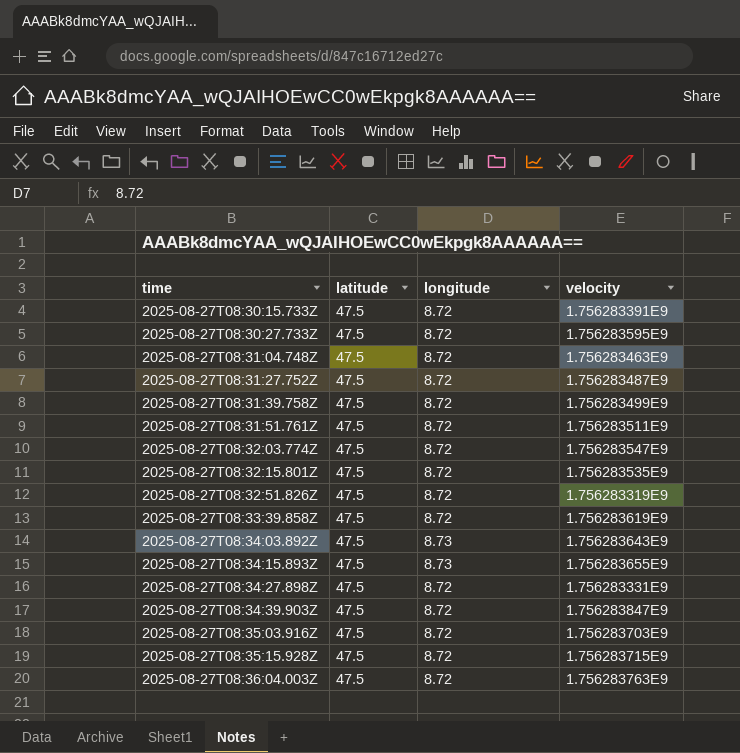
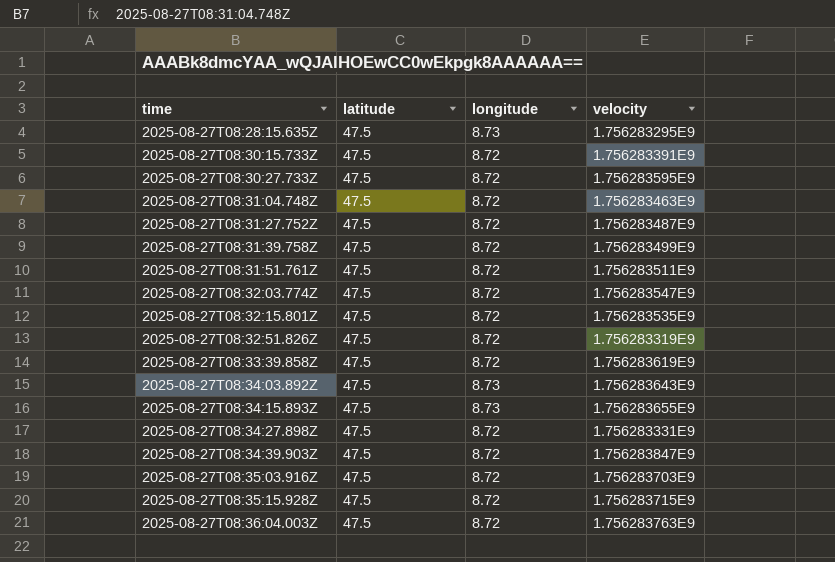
row 2025-08-27T08:28:15.635Z: none -> 47.5 | 8.73 | 1.756283295E9

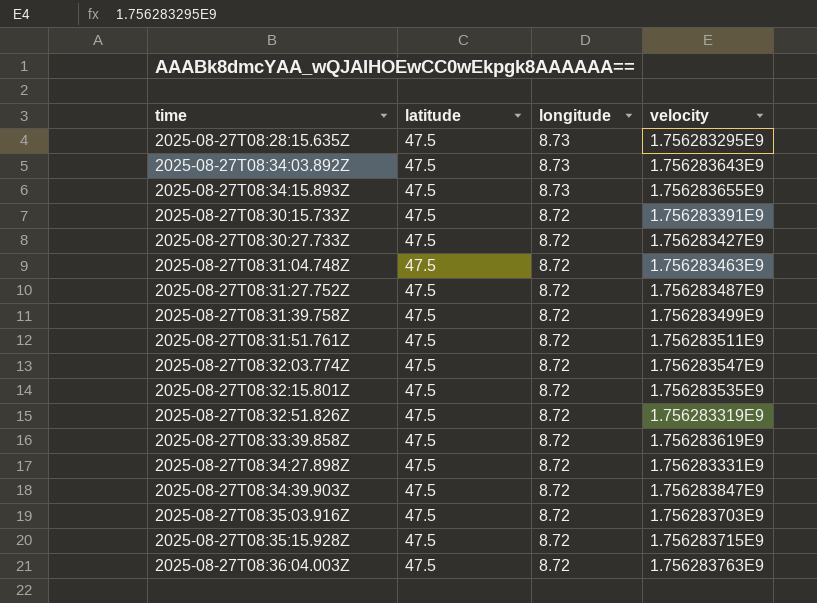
row order: time ascending -> longitude descending
2025-08-27T08:30:27.733Z | velocity: 1.756283595E9 -> 1.756283427E9

